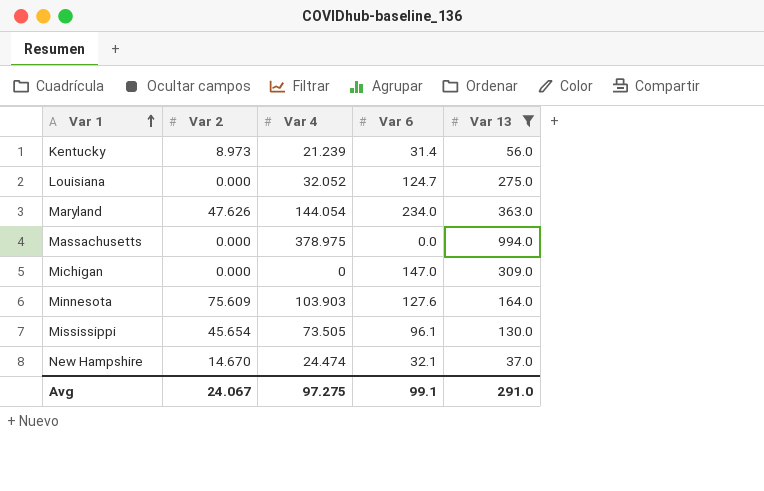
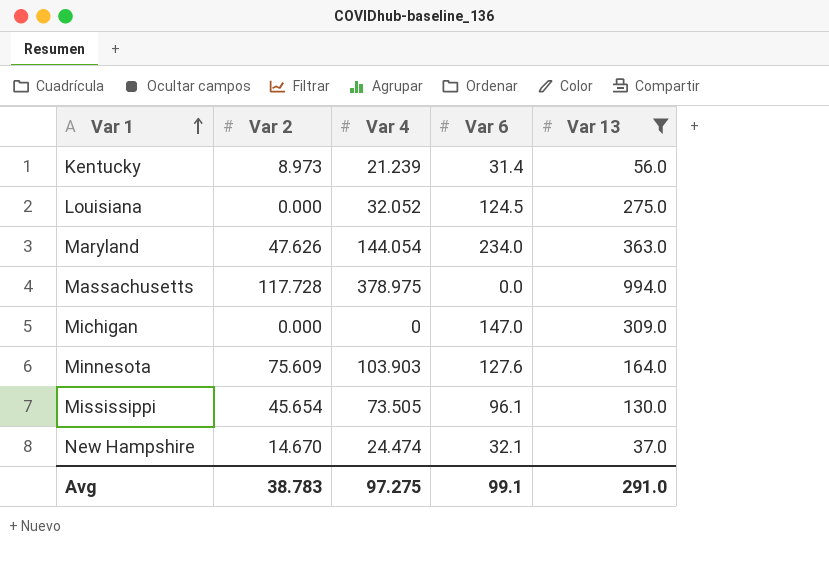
Louisiana | Var 6: 124.7 -> 124.5
Massachusetts | Var 2: 0.000 -> 117.728
Avg | Var 2: 24.067 -> 38.783

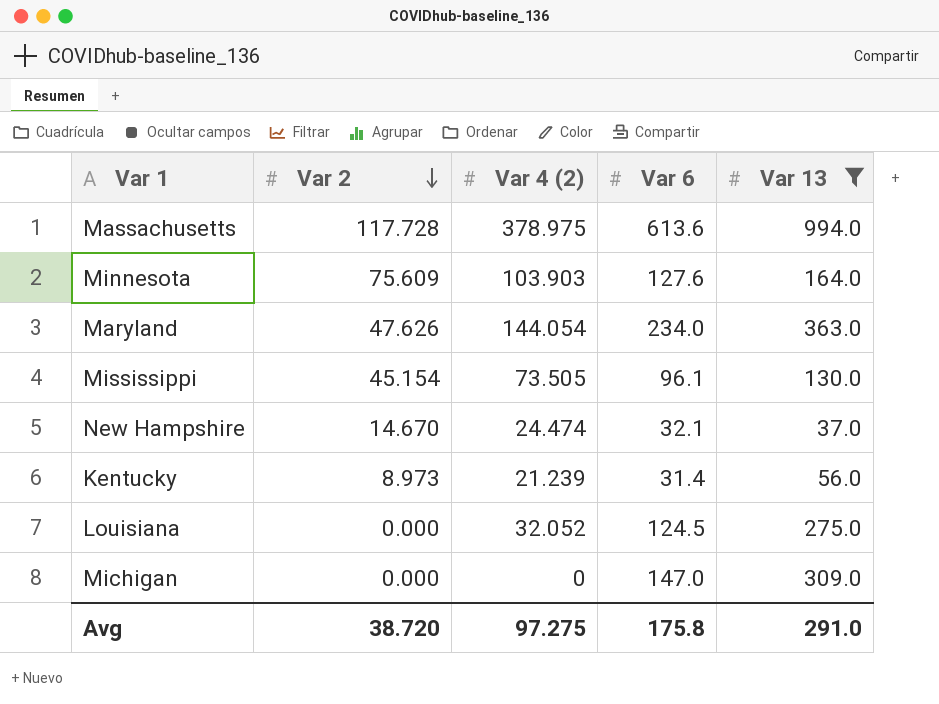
row order: Var 1 ascending -> Var 2 descending
column name: Var 4 -> Var 4 (2)
Massachusetts | Var 6: 0.0 -> 613.6
Mississippi | Var 2: 45.654 -> 45.154
Avg | Var 2: 38.783 -> 38.720
Avg | Var 6: 99.1 -> 175.8

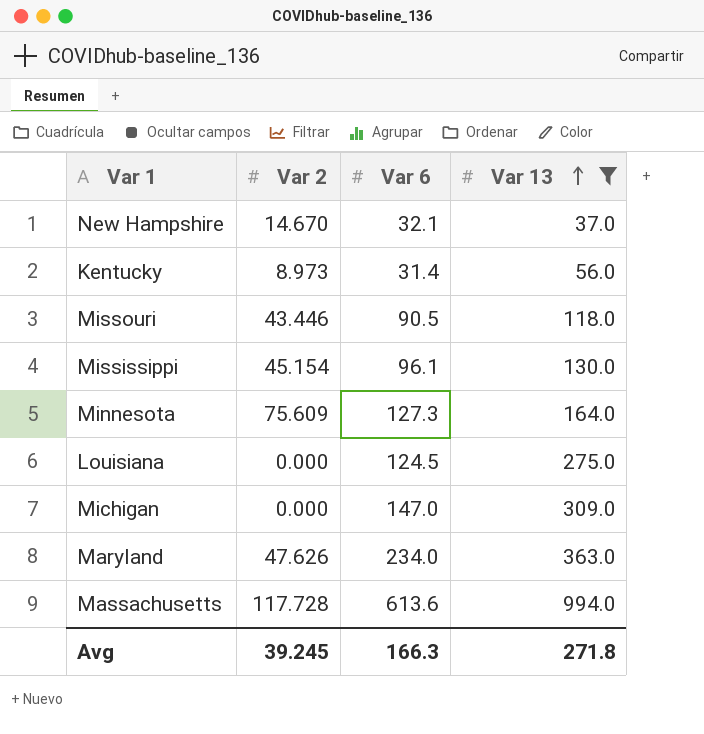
row order: Var 2 descending -> Var 13 ascending
column Var 4 (2) | position: 3 -> none
row Missouri: none -> 43.446 | 90.5 | 118.0
Minnesota | Var 6: 127.6 -> 127.3
Avg | Var 2: 38.720 -> 39.245
Avg | Var 6: 175.8 -> 166.3
Avg | Var 13: 291.0 -> 271.8

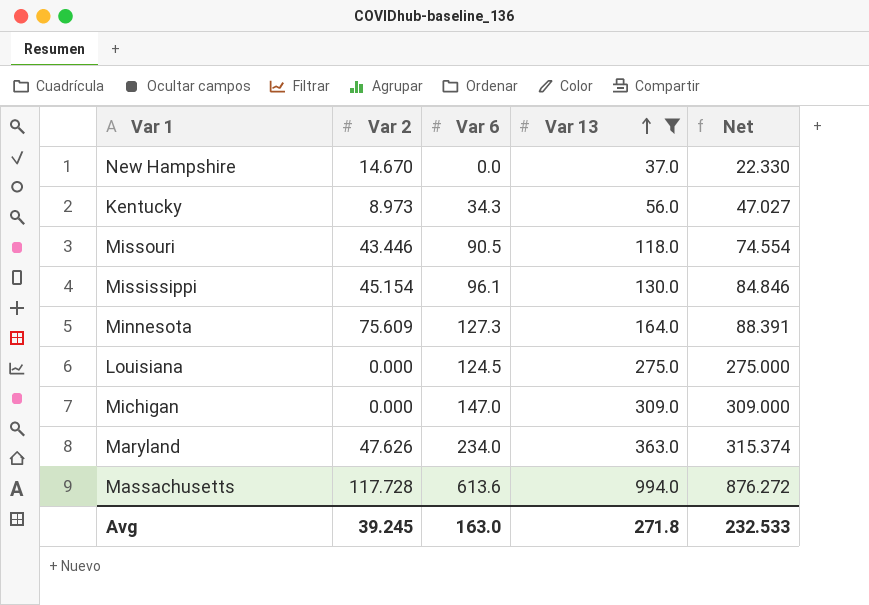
column Net | formula: none -> [Var 13] - [Var 2]
New Hampshire | Var 6: 32.1 -> 0.0
Kentucky | Var 6: 31.4 -> 34.3
Avg | Var 6: 166.3 -> 163.0

